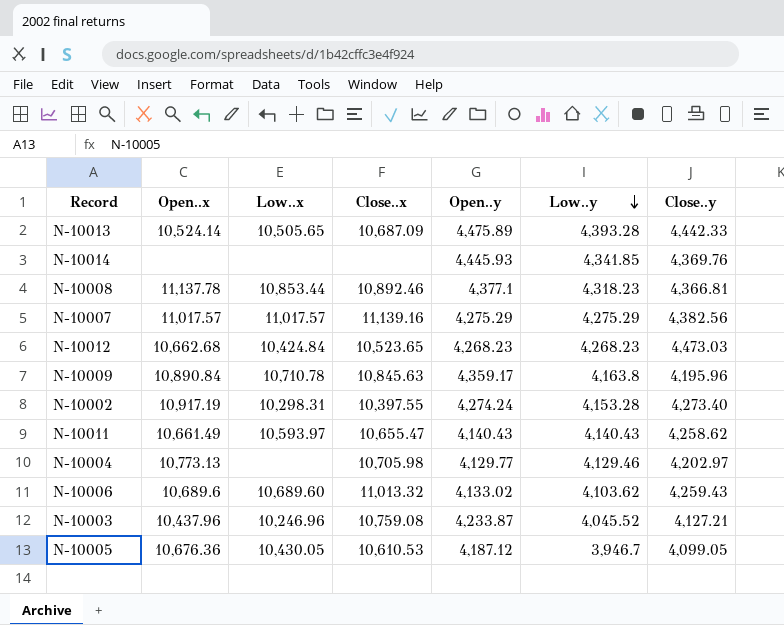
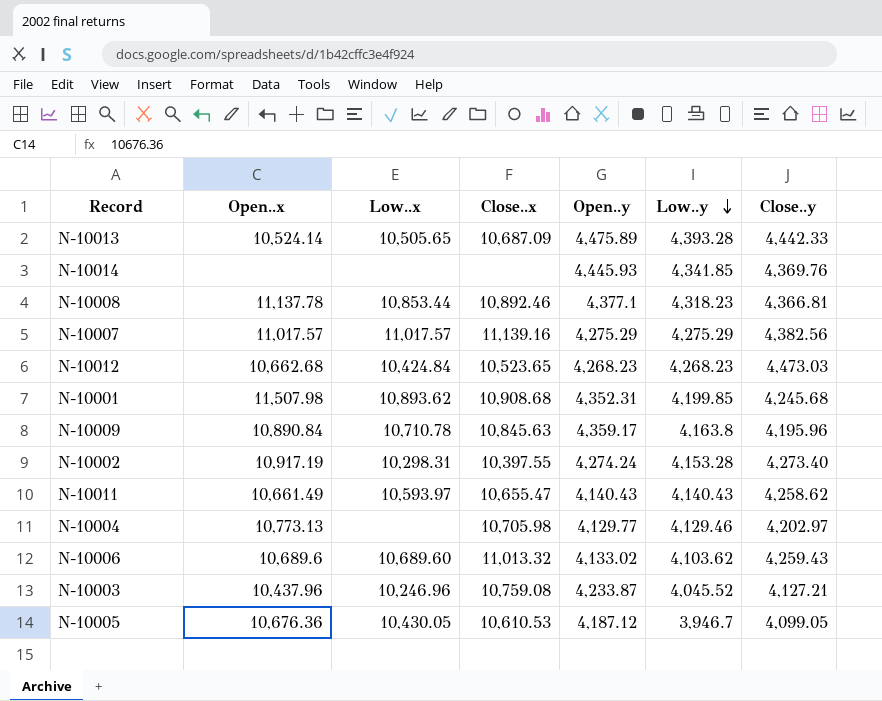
row N-10001: none -> 11,507.98 | 10,893.62 | 10,908.68 | 4,352.31 | 4,199.85 | 4,245.68

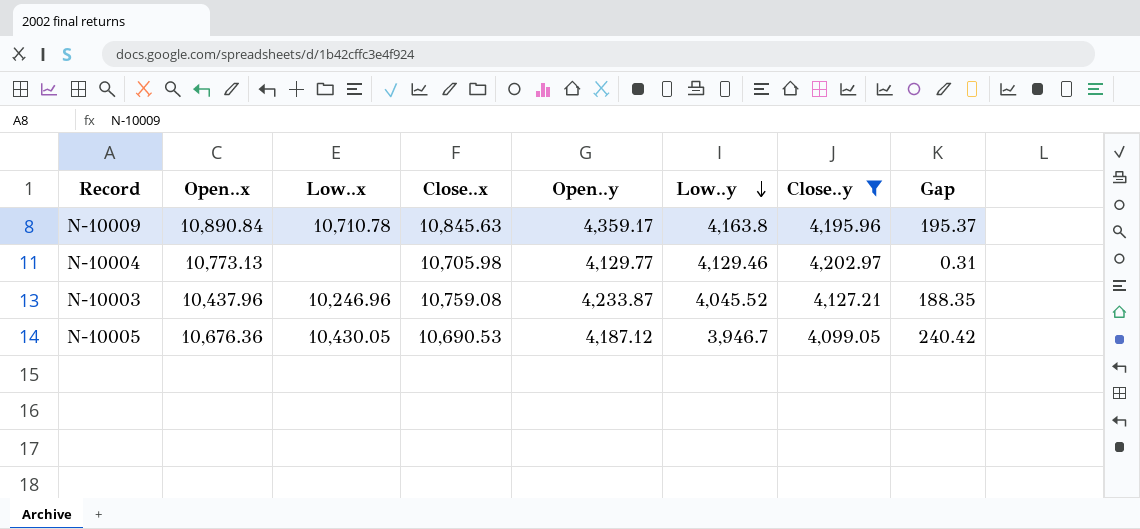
filter: none -> Close..y <= 4,202.97
column Gap | formula: none -> [Open..y] - [Low..y]
N-10005 | Close..x: 10,610.53 -> 10,690.53

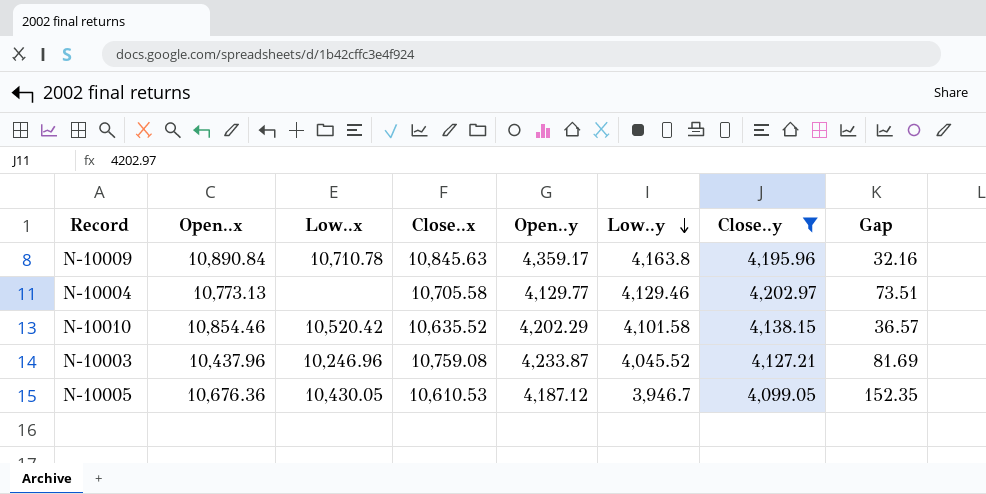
column Gap | formula: [Open..y] - [Low..y] -> [Close..y] - [Low..y]
N-10004 | Close..x: 10,705.98 -> 10,705.58
row N-10010: none -> 10,854.46 | 10,520.42 | 10,635.52 | 4,202.29 | 4,101.58 | 4,138.15 | 36.57
N-10005 | Close..x: 10,690.53 -> 10,610.53

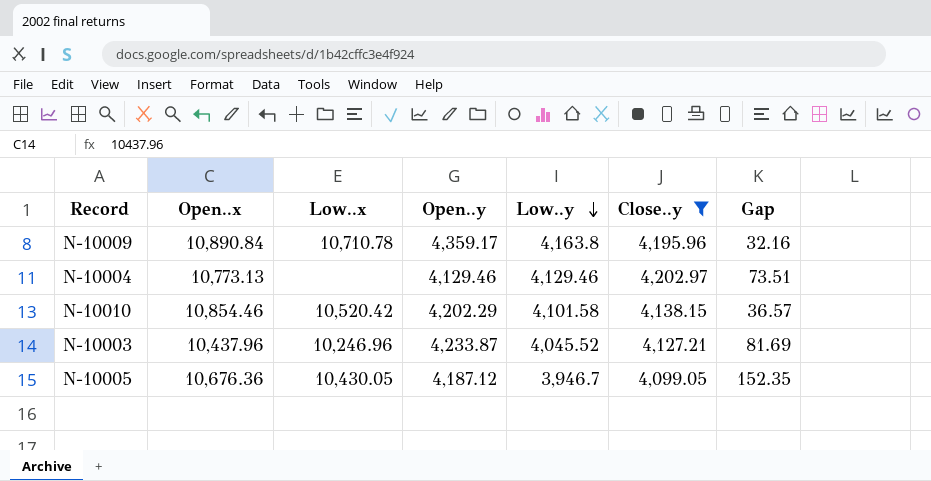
column Close..x | position: 4 -> none
N-10004 | Open..y: 4,129.77 -> 4,129.46

